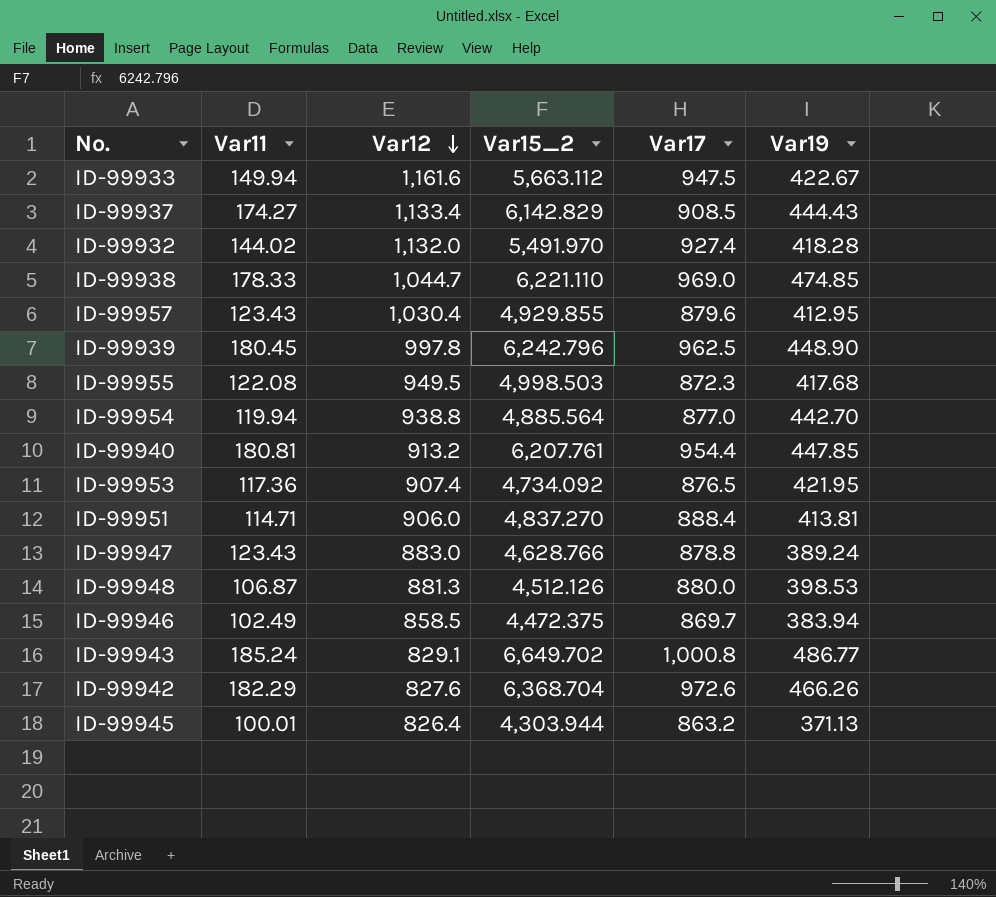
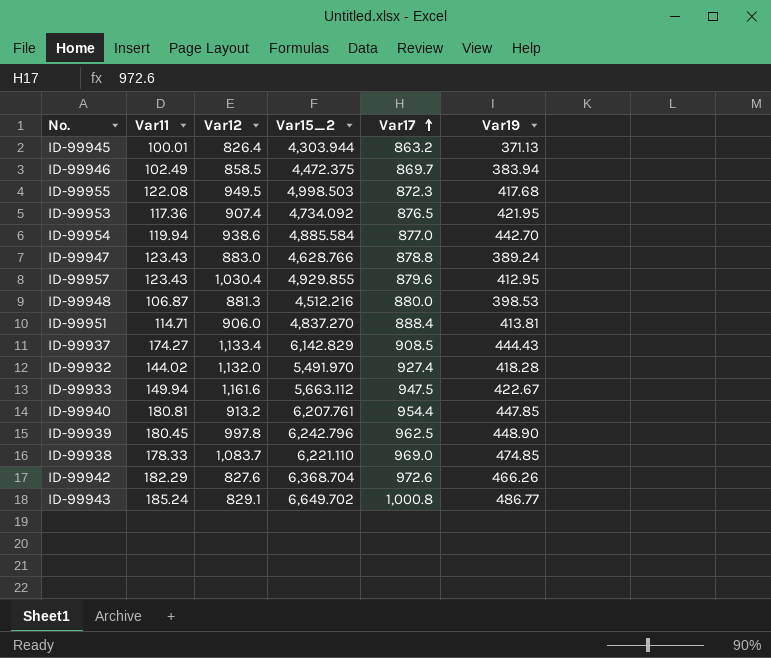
row order: Var12 descending -> Var17 ascending
ID-99954 | Var12: 938.8 -> 938.6
ID-99954 | Var15_2: 4,885.564 -> 4,885.584
ID-99948 | Var15_2: 4,512.126 -> 4,512.216
ID-99938 | Var12: 1,044.7 -> 1,083.7

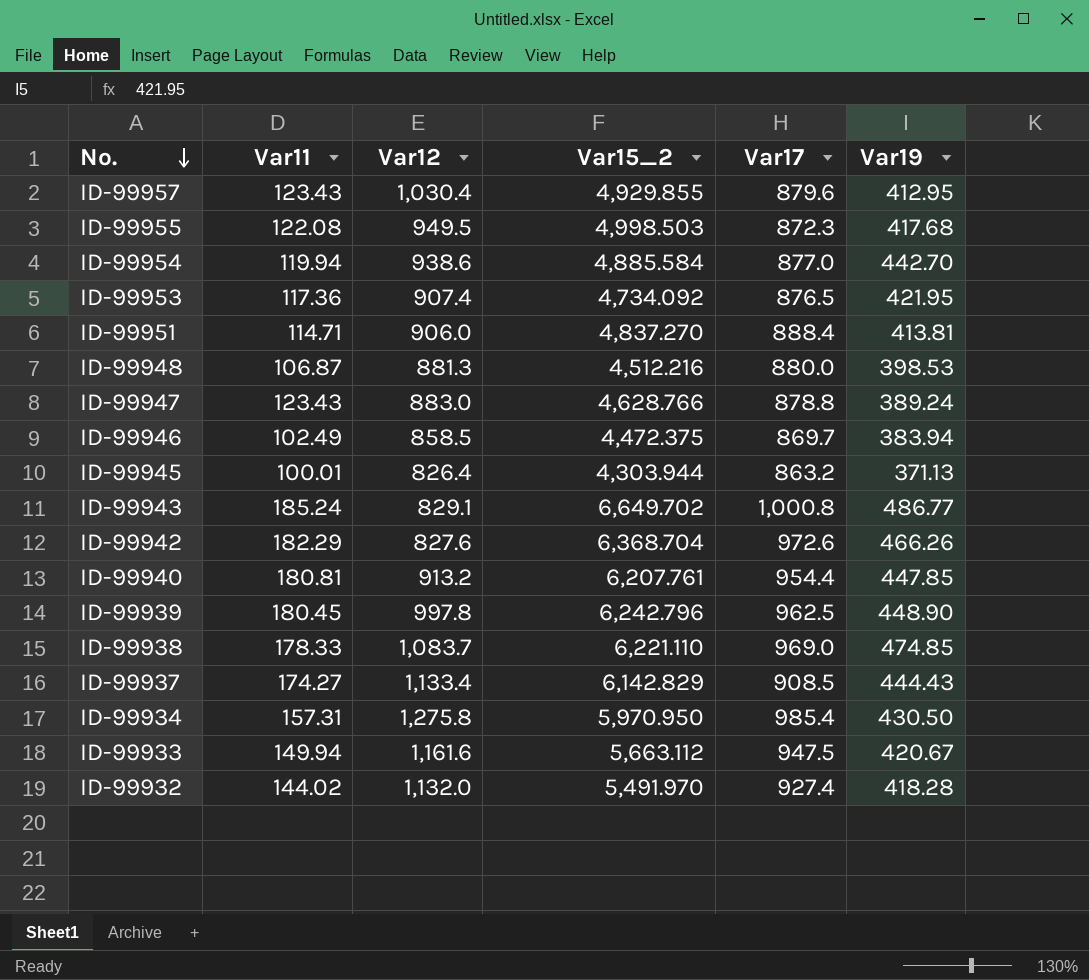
row order: Var17 ascending -> No. descending
row ID-99934: none -> 157.31 | 1,275.8 | 5,970.950 | 985.4 | 430.50
ID-99933 | Var19: 422.67 -> 420.67

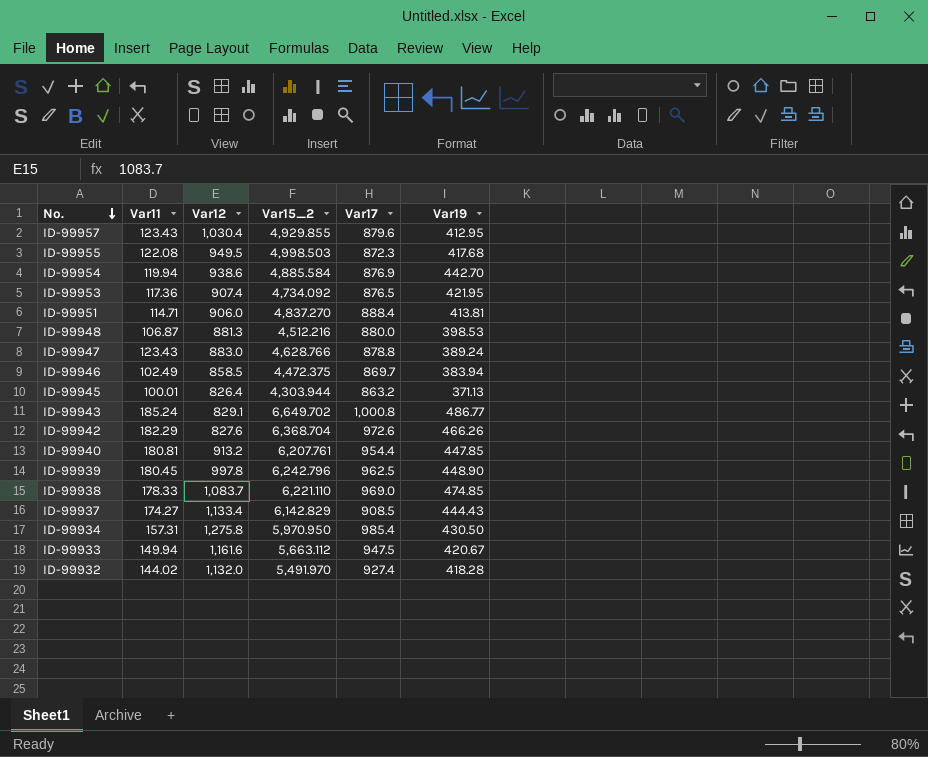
ID-99954 | Var17: 877.0 -> 876.9

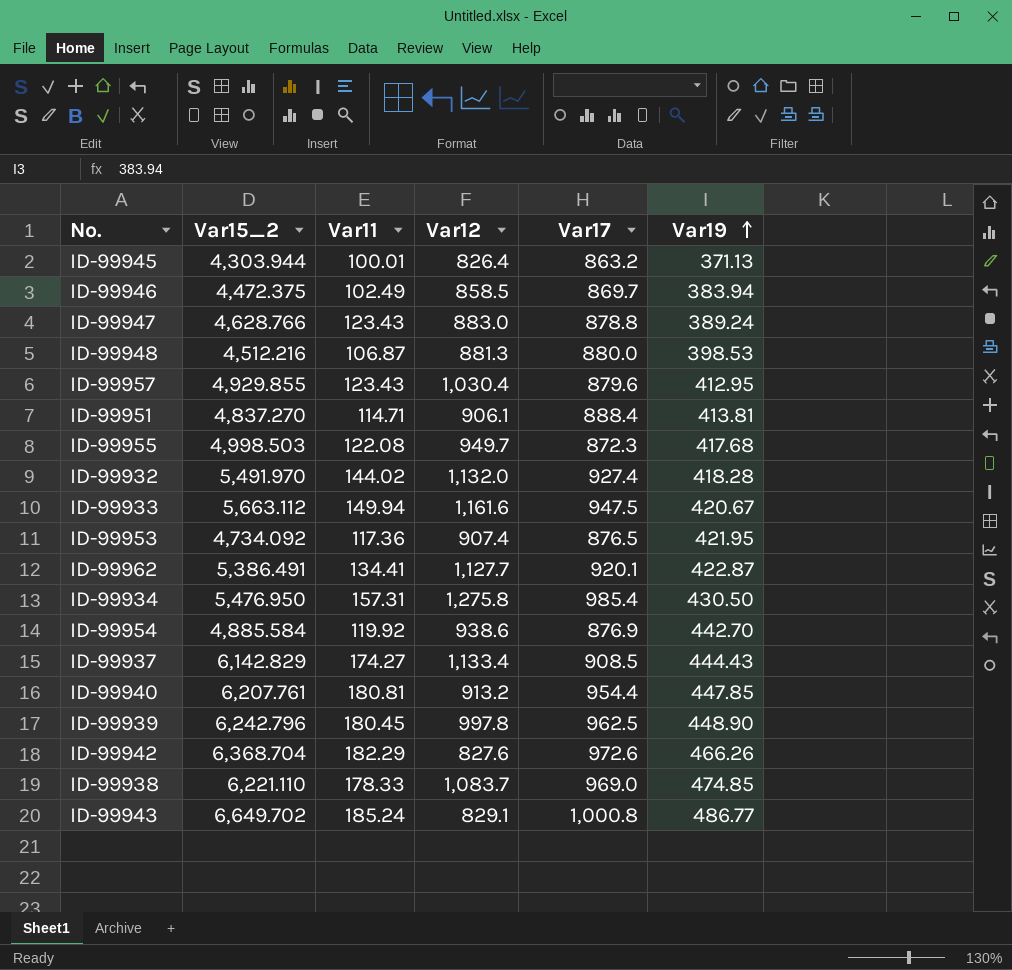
row order: No. descending -> Var19 ascending
column Var15_2 | position: 4 -> 2
ID-99951 | Var12: 906.0 -> 906.1
ID-99955 | Var12: 949.5 -> 949.7
row ID-99962: none -> 5,386.491 | 134.41 | 1,127.7 | 920.1 | 422.87
ID-99934 | Var15_2: 5,970.950 -> 5,476.950
ID-99954 | Var11: 119.94 -> 119.92

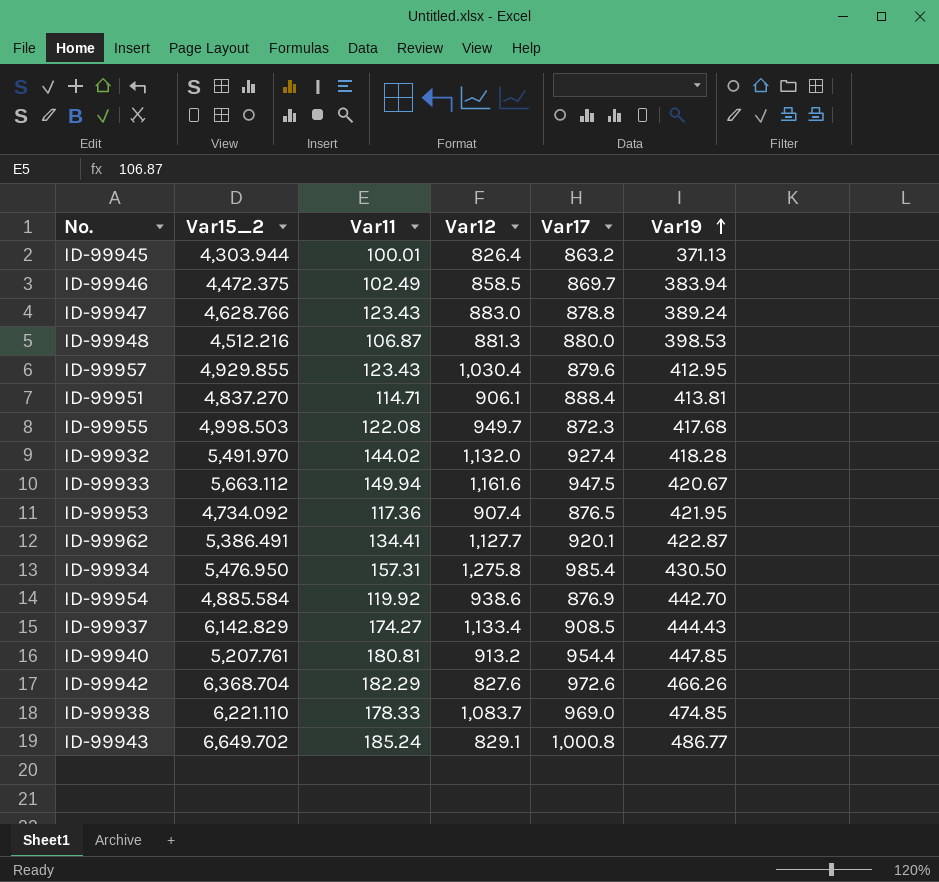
row ID-99939: 6,242.796 | 180.45 | 997.8 | 962.5 | 448.90 -> none
ID-99940 | Var15_2: 6,207.761 -> 5,207.761

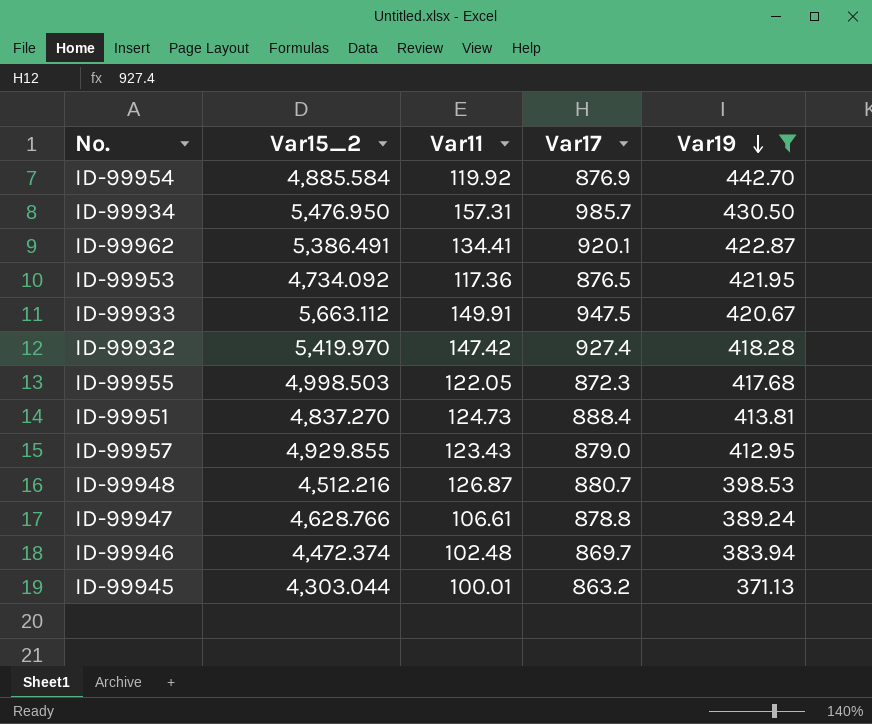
filter: none -> Var19 <= 442.70
row order: Var19 ascending -> Var19 descending
column Var12 | position: 4 -> none
ID-99934 | Var17: 985.4 -> 985.7
ID-99933 | Var11: 149.94 -> 149.91
ID-99932 | Var15_2: 5,491.970 -> 5,419.970
ID-99932 | Var11: 144.02 -> 147.42
ID-99955 | Var11: 122.08 -> 122.05
ID-99951 | Var11: 114.71 -> 124.73
ID-99957 | Var17: 879.6 -> 879.0
ID-99948 | Var11: 106.87 -> 126.87
ID-99948 | Var17: 880.0 -> 880.7
ID-99947 | Var11: 123.43 -> 106.61
ID-99946 | Var15_2: 4,472.375 -> 4,472.374
ID-99946 | Var11: 102.49 -> 102.48
ID-99945 | Var15_2: 4,303.944 -> 4,303.044

